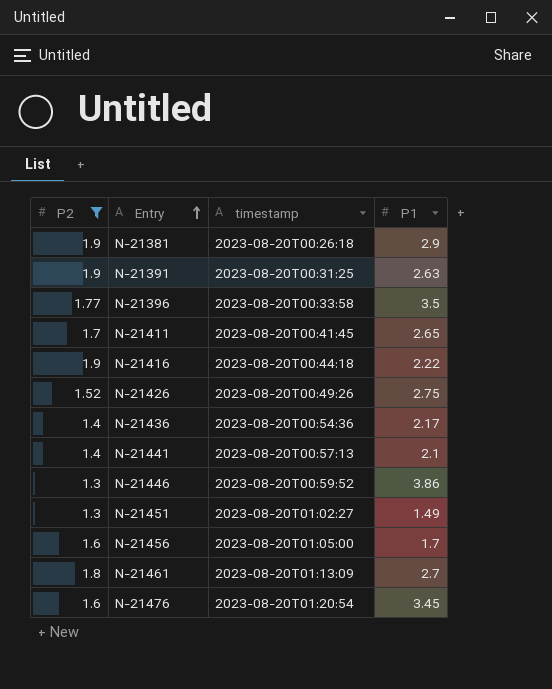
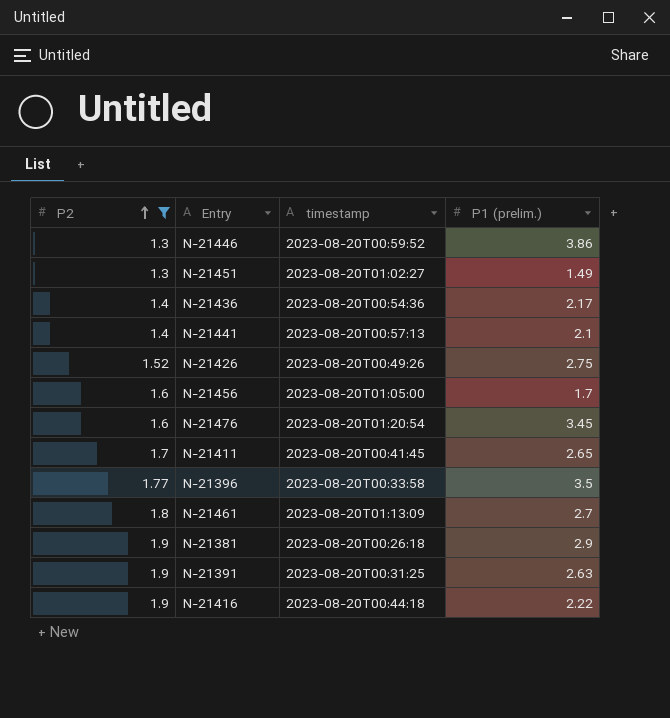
row order: Entry ascending -> P2 ascending
column name: P1 -> P1 (prelim.)

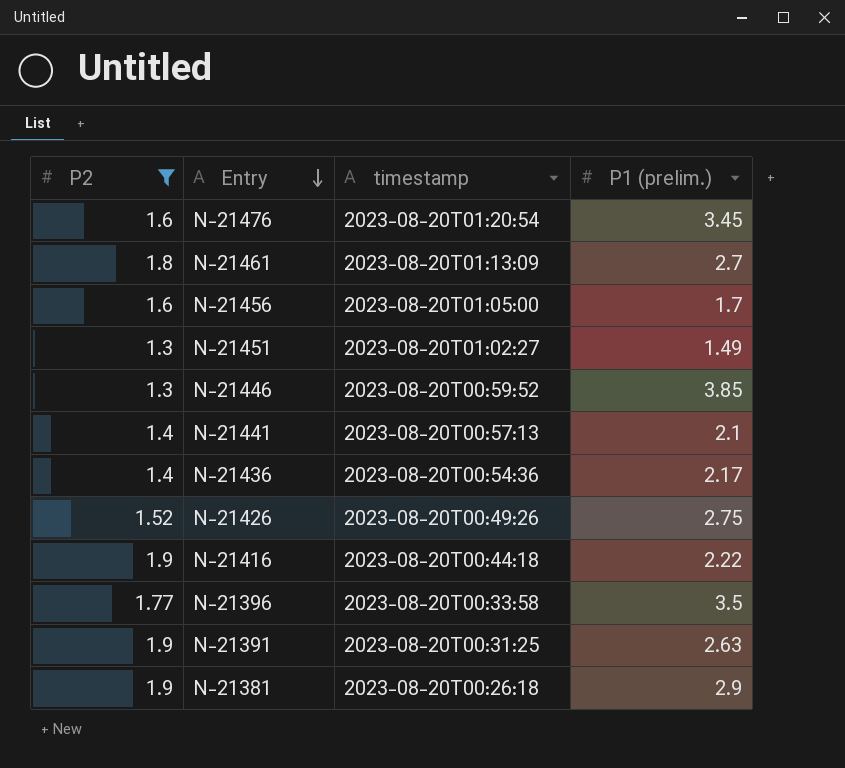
row order: P2 ascending -> Entry descending
row N-21411: 1.7 | 2023-08-20T00:41:45 | 2.65 -> none
N-21446 | P1 (prelim.): 3.86 -> 3.85

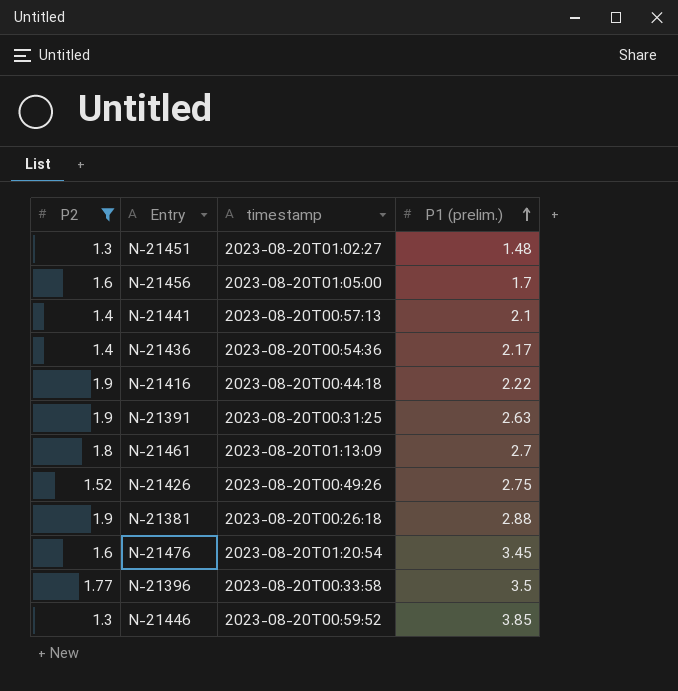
row order: Entry descending -> P1 (prelim.) ascending
N-21451 | P1 (prelim.): 1.49 -> 1.48
N-21381 | P1 (prelim.): 2.9 -> 2.88

